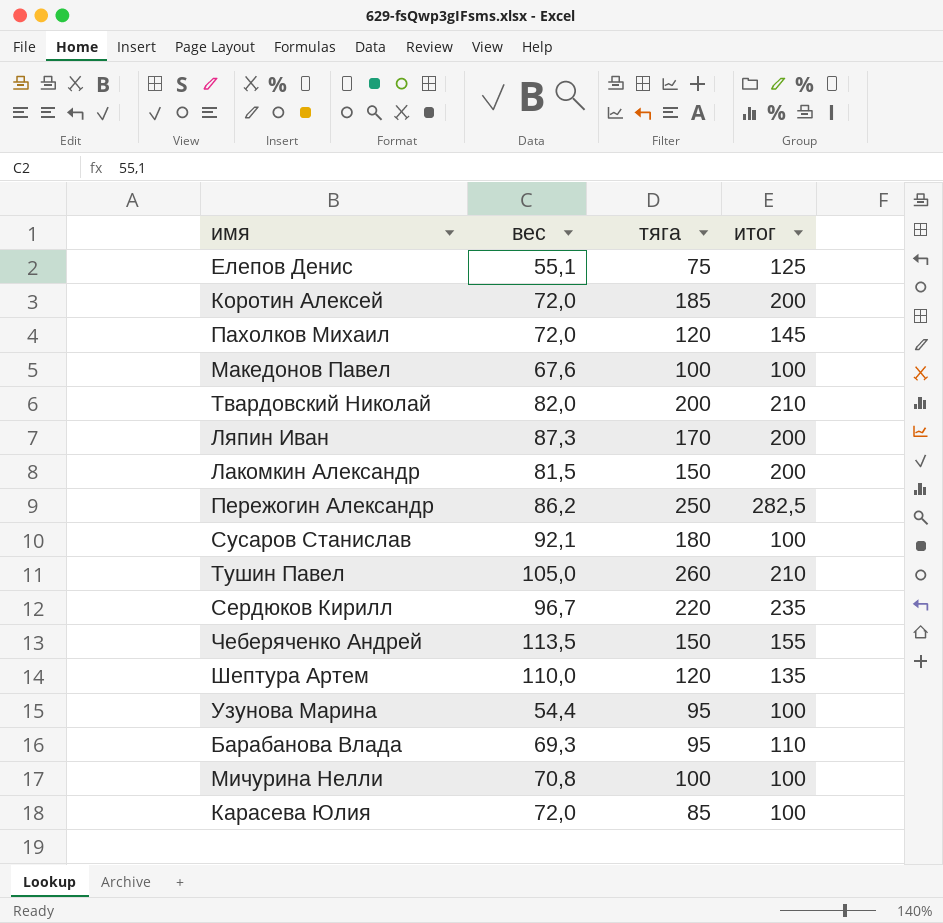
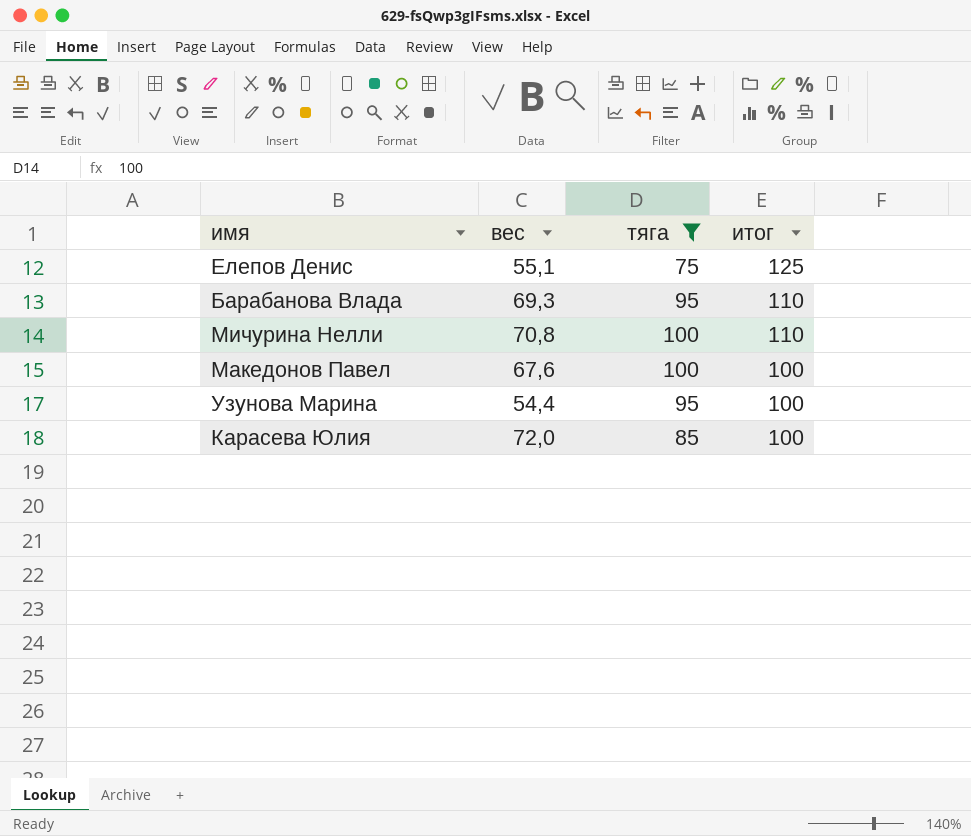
filter: none -> тяга <= 100
row order: none -> итог descending
Мичурина Нелли | итог: 100 -> 110

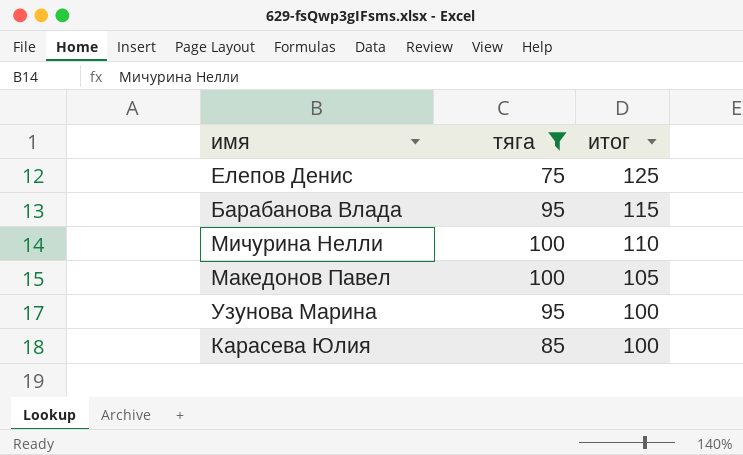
column вес | position: 2 -> none
Барабанова Влада | итог: 110 -> 115
Македонов Павел | итог: 100 -> 105

